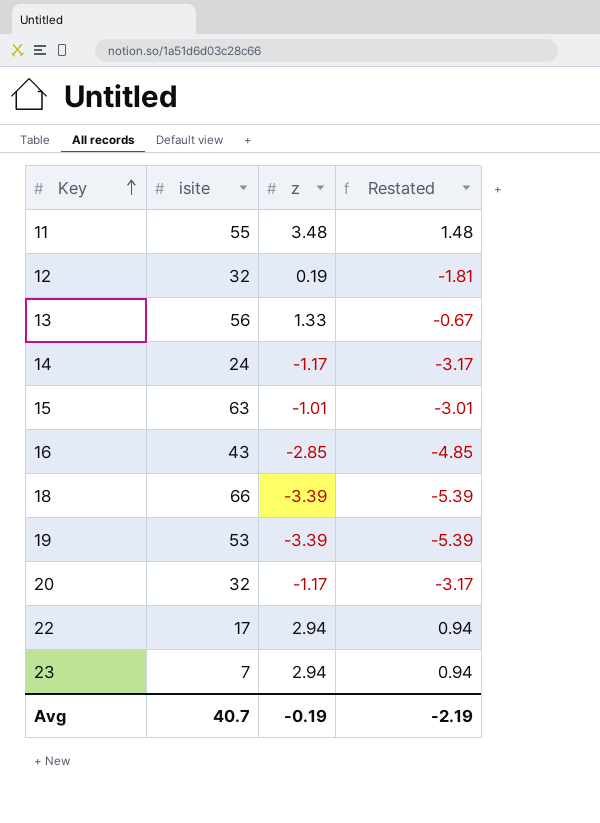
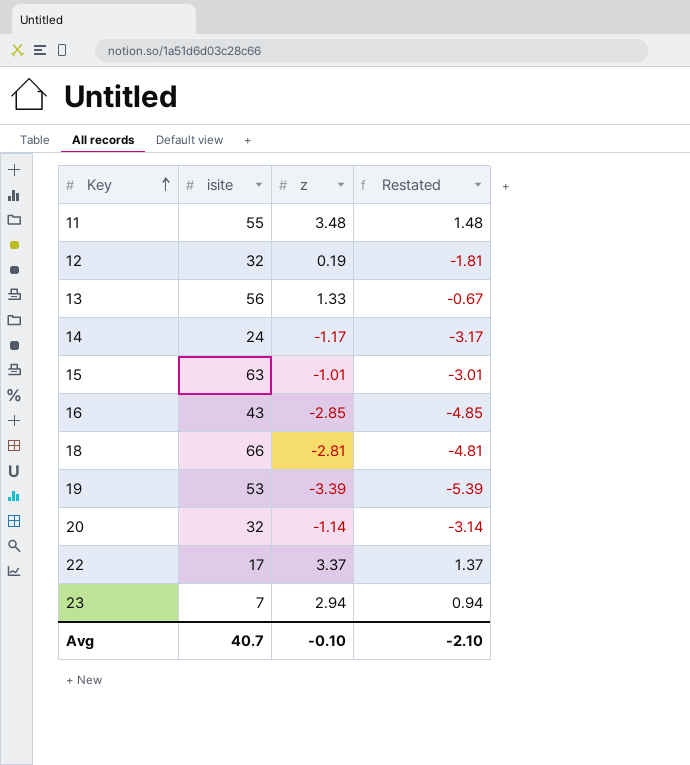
18 | z: -3.39 -> -2.81
18 | Restated: -5.39 -> -4.81
20 | z: -1.17 -> -1.14
20 | Restated: -3.17 -> -3.14
22 | z: 2.94 -> 3.37
22 | Restated: 0.94 -> 1.37
Avg | z: -0.19 -> -0.10
Avg | Restated: -2.19 -> -2.10

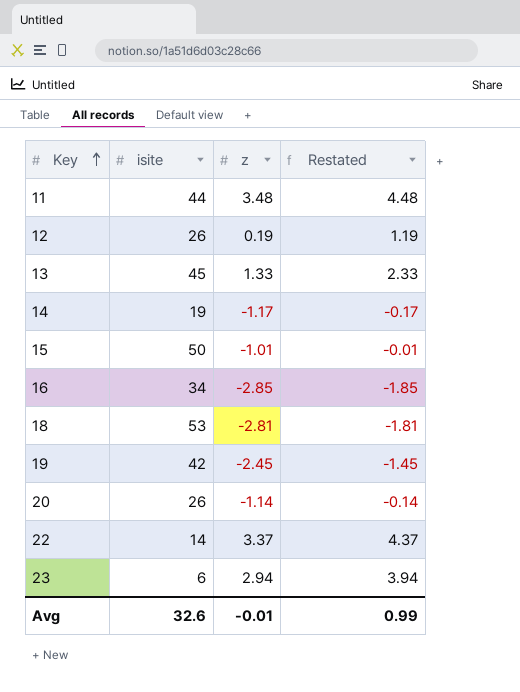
column Restated | formula: [z] - 2 -> [z] + 1
11 | isite: 55 -> 44
12 | isite: 32 -> 26
13 | isite: 56 -> 45
14 | isite: 24 -> 19
15 | isite: 63 -> 50
16 | isite: 43 -> 34
18 | isite: 66 -> 53
19 | isite: 53 -> 42
19 | z: -3.39 -> -2.45
20 | isite: 32 -> 26
22 | isite: 17 -> 14
23 | isite: 7 -> 6
Avg | isite: 40.7 -> 32.6
Avg | z: -0.10 -> -0.01
Avg | Restated: -2.10 -> 0.99

